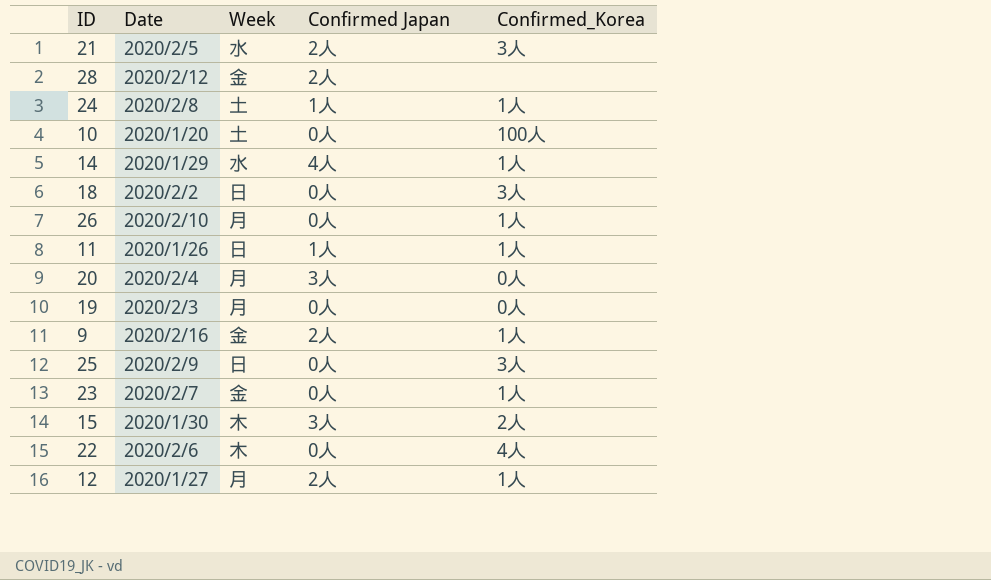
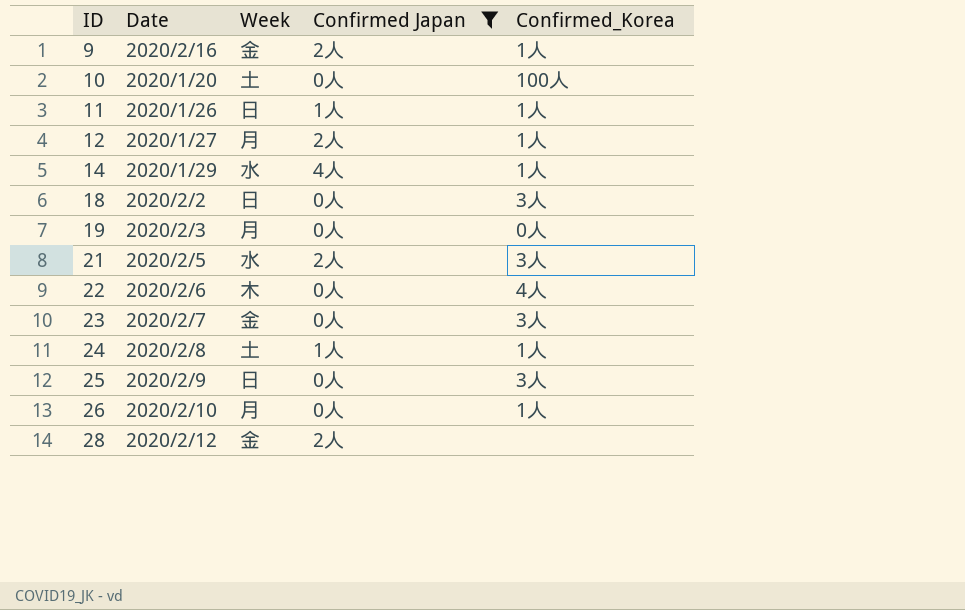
filter: none -> Confirmed Japan != 3人
row order: none -> ID ascending
23 | Confirmed_Korea: 1人 -> 3人

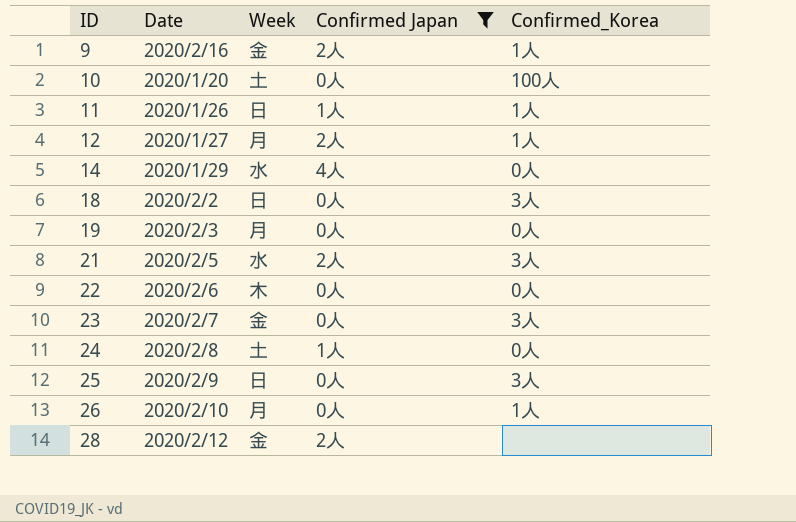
14 | Confirmed_Korea: 1人 -> 0人
22 | Confirmed_Korea: 4人 -> 0人
24 | Confirmed_Korea: 1人 -> 0人

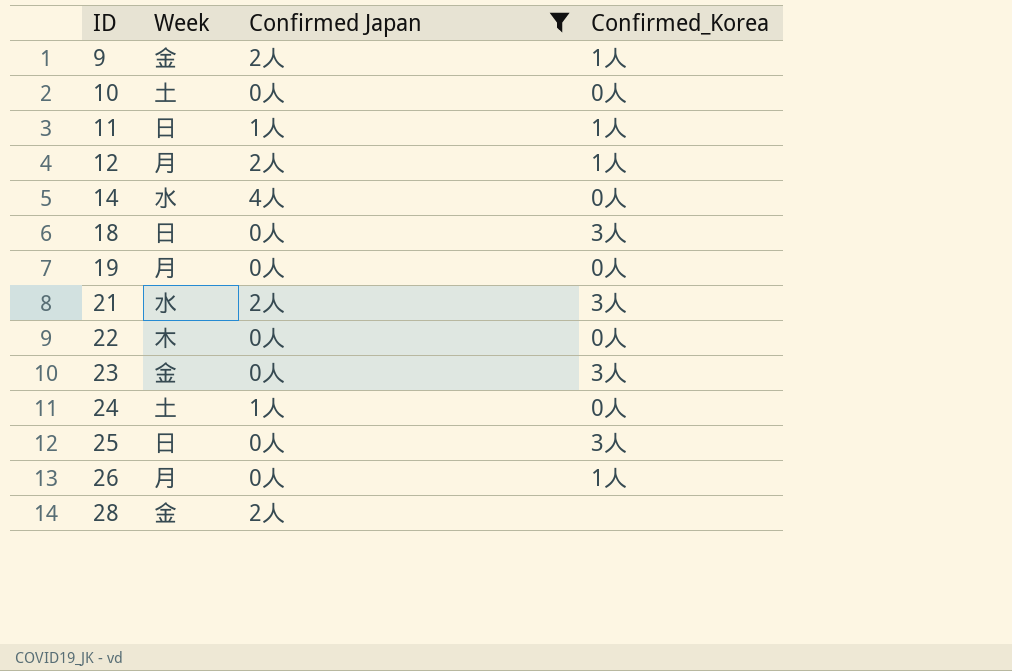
column Date | position: 2 -> none
10 | Confirmed_Korea: 100人 -> 0人

